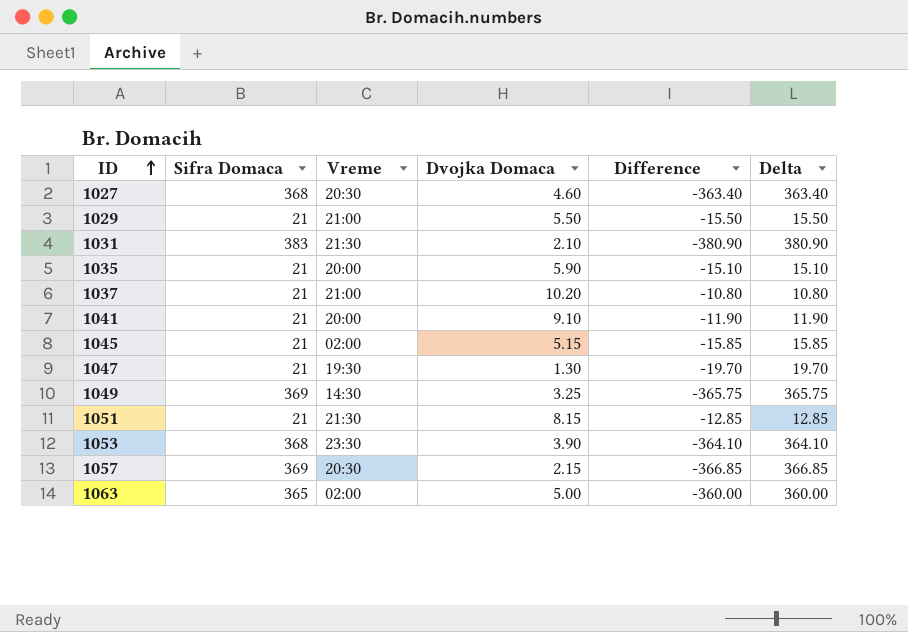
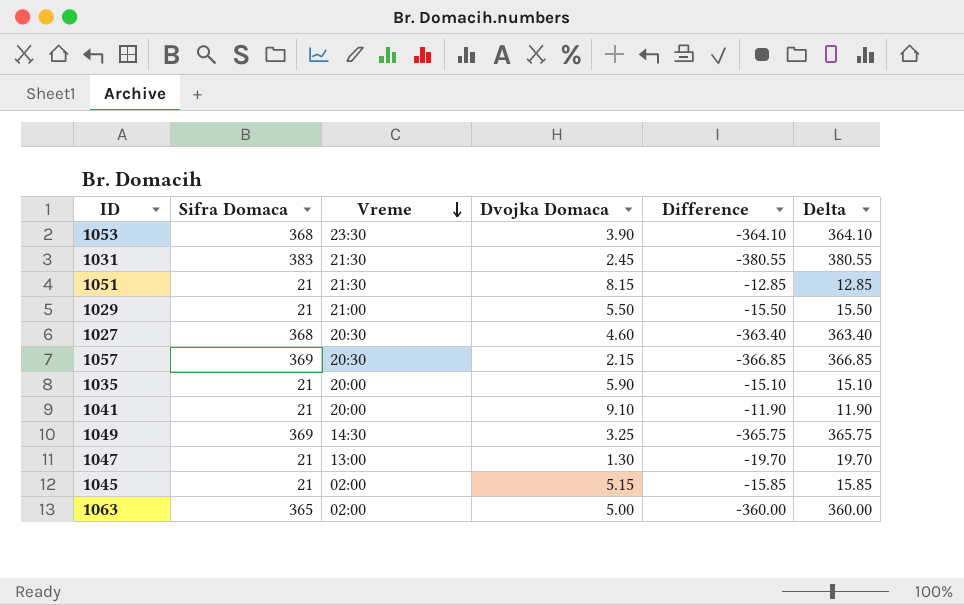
row order: ID ascending -> Vreme descending
row 1037: 21 | 21:00 | 10.20 | -10.80 | 10.80 -> none
1031 | Dvojka Domaca: 2.10 -> 2.45
1031 | Difference: -380.90 -> -380.55
1031 | Delta: 380.90 -> 380.55
1047 | Vreme: 19:30 -> 13:00

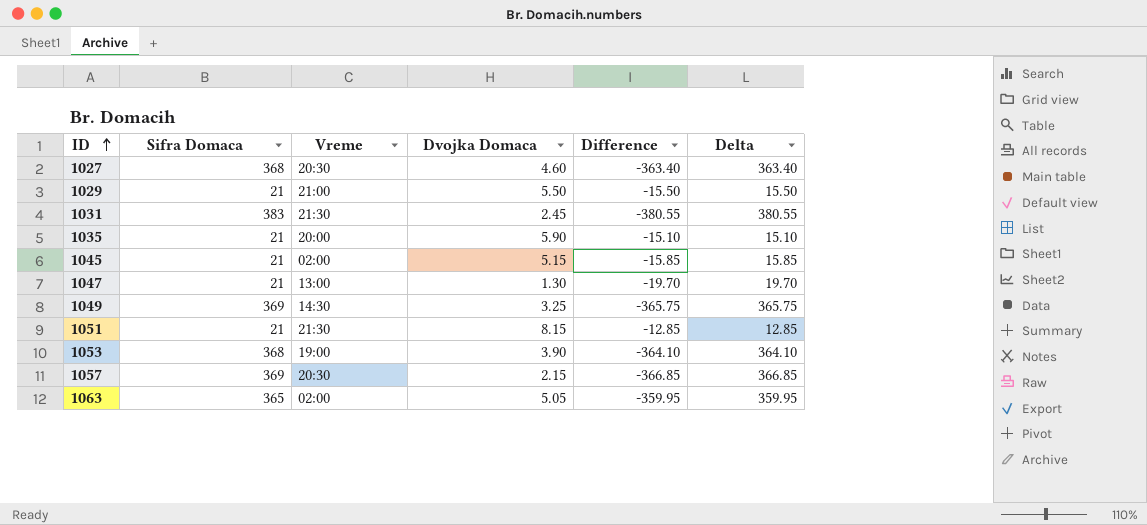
row order: Vreme descending -> ID ascending
row 1041: 21 | 20:00 | 9.10 | -11.90 | 11.90 -> none
1053 | Vreme: 23:30 -> 19:00
1063 | Dvojka Domaca: 5.00 -> 5.05
1063 | Difference: -360.00 -> -359.95
1063 | Delta: 360.00 -> 359.95

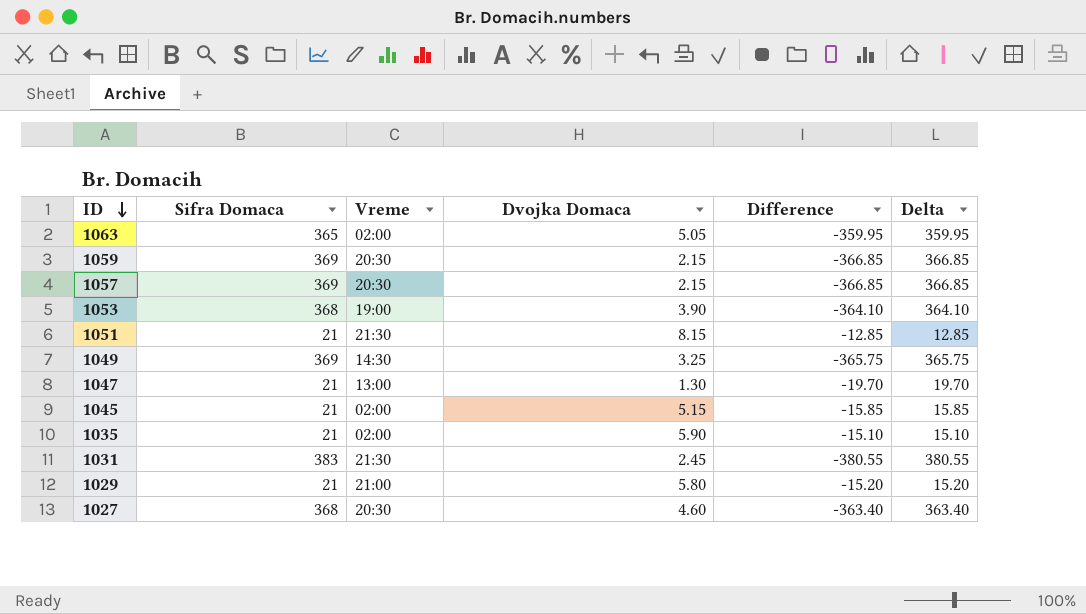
row order: ID ascending -> ID descending
row 1059: none -> 369 | 20:30 | 2.15 | -366.85 | 366.85
1035 | Vreme: 20:00 -> 02:00
1029 | Dvojka Domaca: 5.50 -> 5.80
1029 | Difference: -15.50 -> -15.20
1029 | Delta: 15.50 -> 15.20

